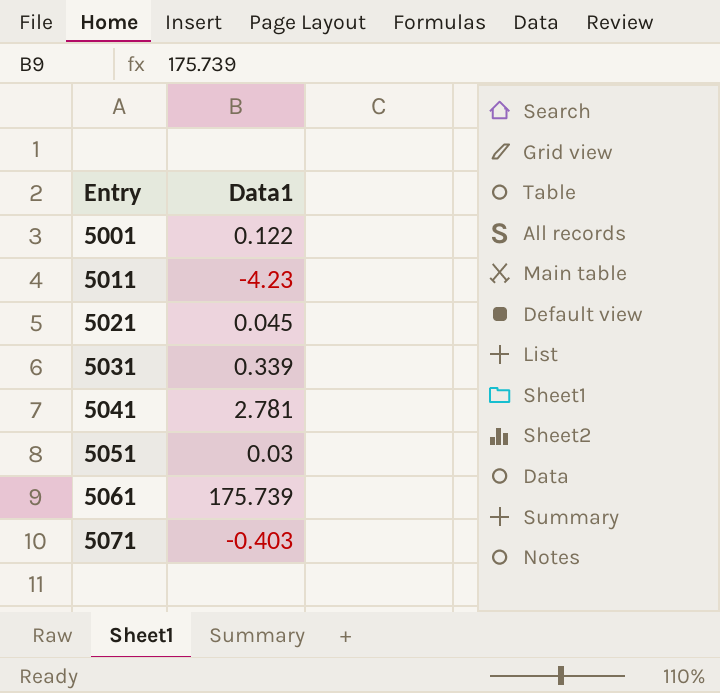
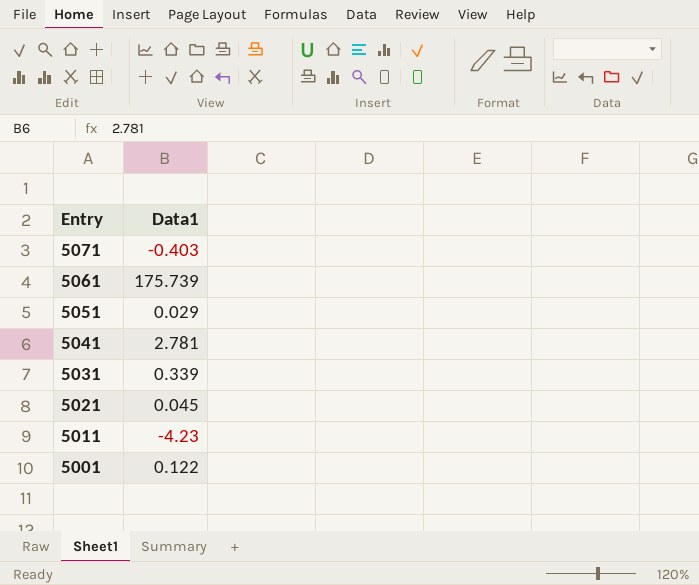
row order: Entry ascending -> Entry descending
5051 | Data1: 0.03 -> 0.029

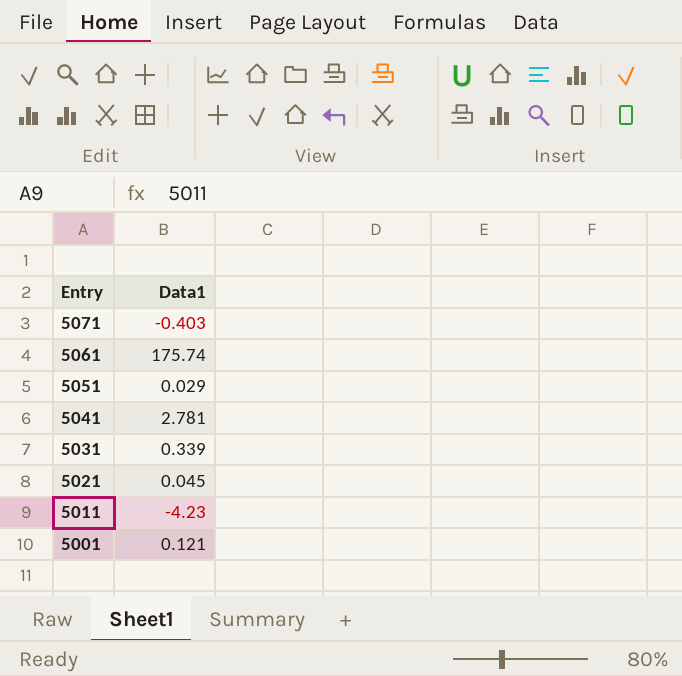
5061 | Data1: 175.739 -> 175.74
5001 | Data1: 0.122 -> 0.121

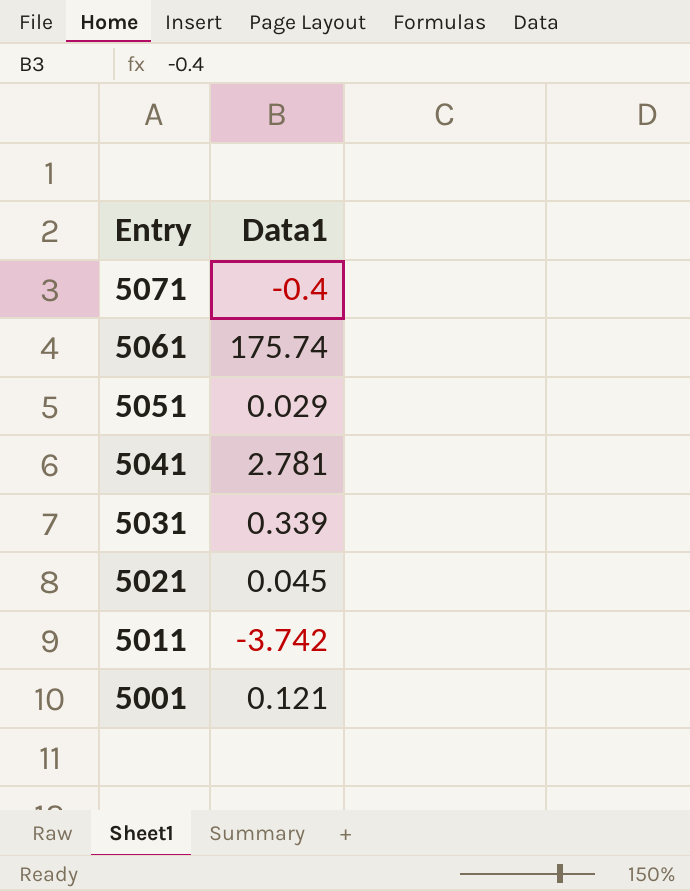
5071 | Data1: -0.403 -> -0.4
5011 | Data1: -4.23 -> -3.742

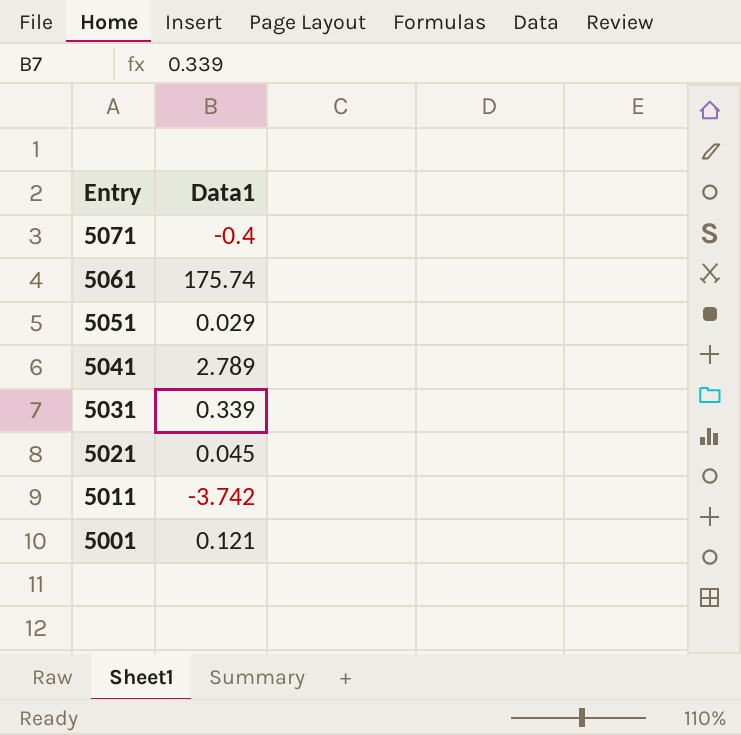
5041 | Data1: 2.781 -> 2.789

